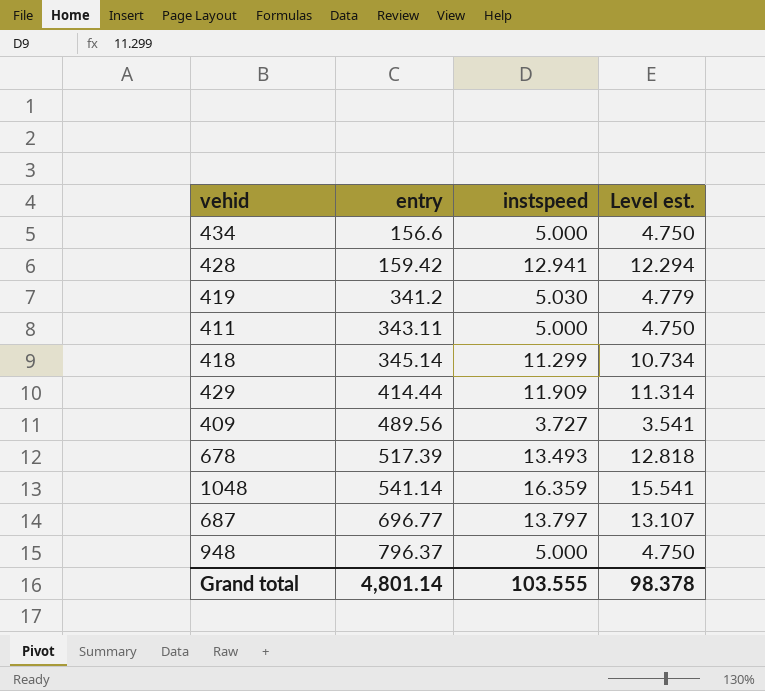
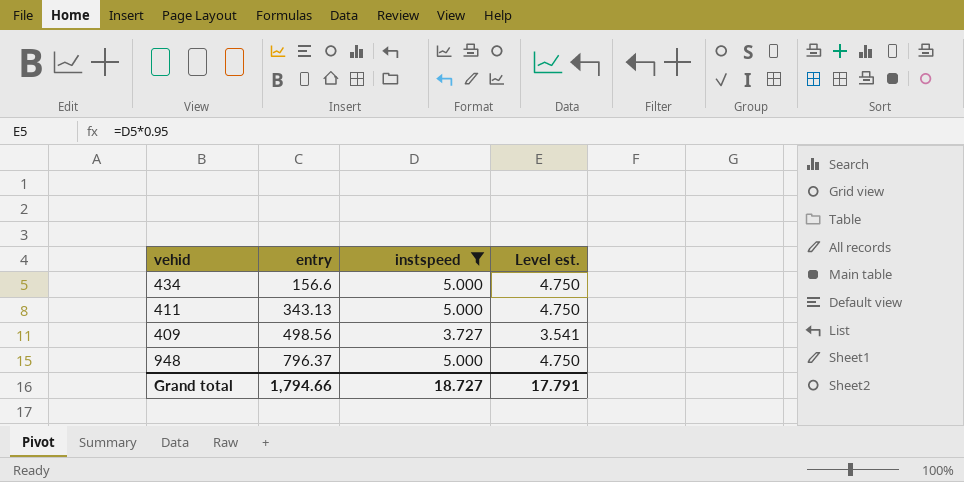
filter: none -> instspeed <= 5.000
411 | entry: 343.11 -> 343.13
409 | entry: 489.56 -> 498.56
Grand total | entry: 4,801.14 -> 1,794.66
Grand total | instspeed: 103.555 -> 18.727
Grand total | Level est.: 98.378 -> 17.791

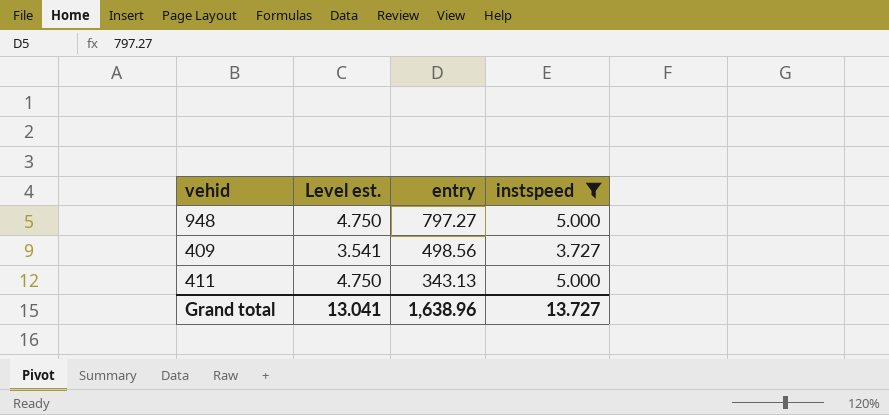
row order: entry ascending -> entry descending
column Level est. | position: 4 -> 2
row 434: 156.6 | 5.000 | 4.750 -> none
948 | entry: 796.37 -> 797.27
Grand total | Level est.: 17.791 -> 13.041
Grand total | entry: 1,794.66 -> 1,638.96
Grand total | instspeed: 18.727 -> 13.727

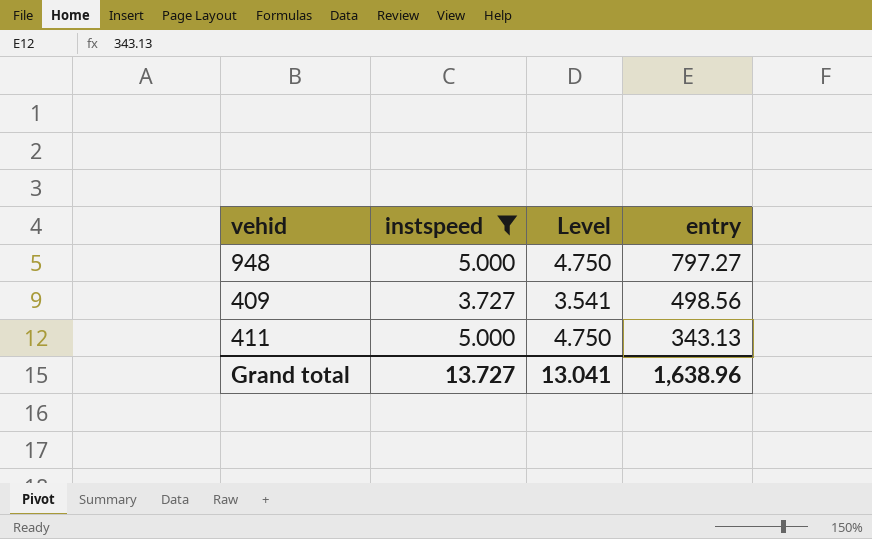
column instspeed | position: 4 -> 2
column name: Level est. -> Level

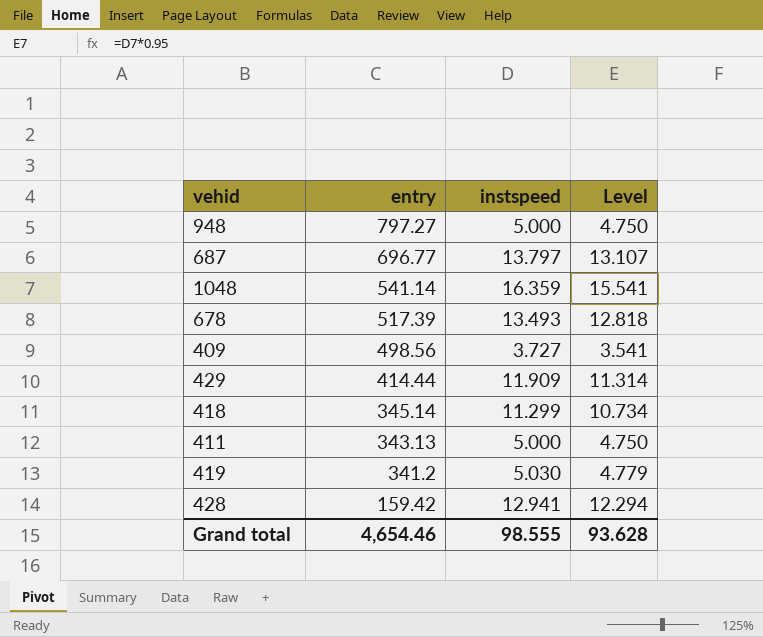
filter: instspeed <= 5.000 -> none
column entry | position: 4 -> 2
Grand total | entry: 1,638.96 -> 4,654.46
Grand total | instspeed: 13.727 -> 98.555
Grand total | Level: 13.041 -> 93.628

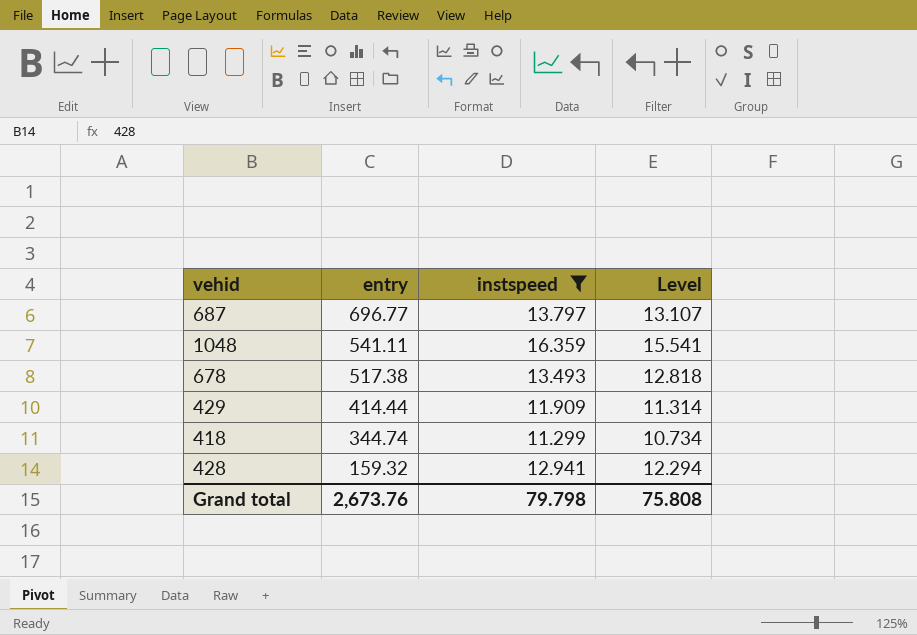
filter: none -> instspeed >= 11.299
1048 | entry: 541.14 -> 541.11
678 | entry: 517.39 -> 517.38
418 | entry: 345.14 -> 344.74
428 | entry: 159.42 -> 159.32
Grand total | entry: 4,654.46 -> 2,673.76
Grand total | instspeed: 98.555 -> 79.798
Grand total | Level: 93.628 -> 75.808

